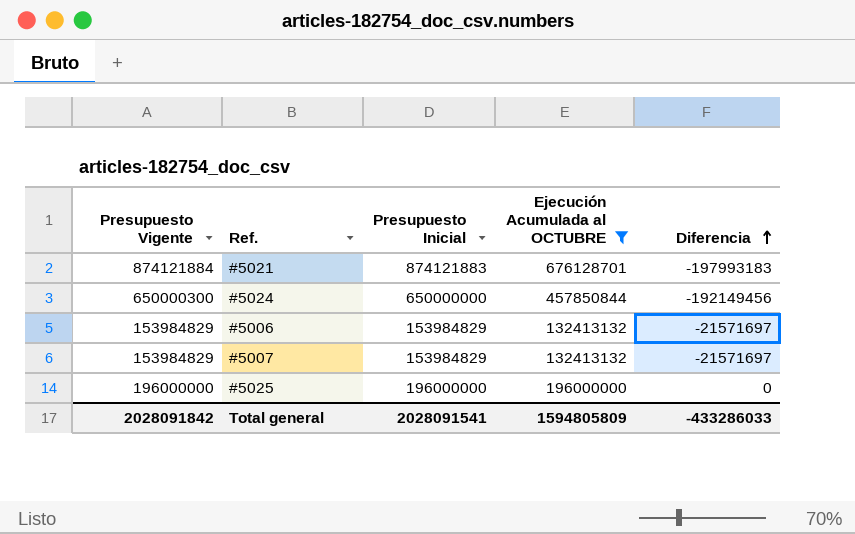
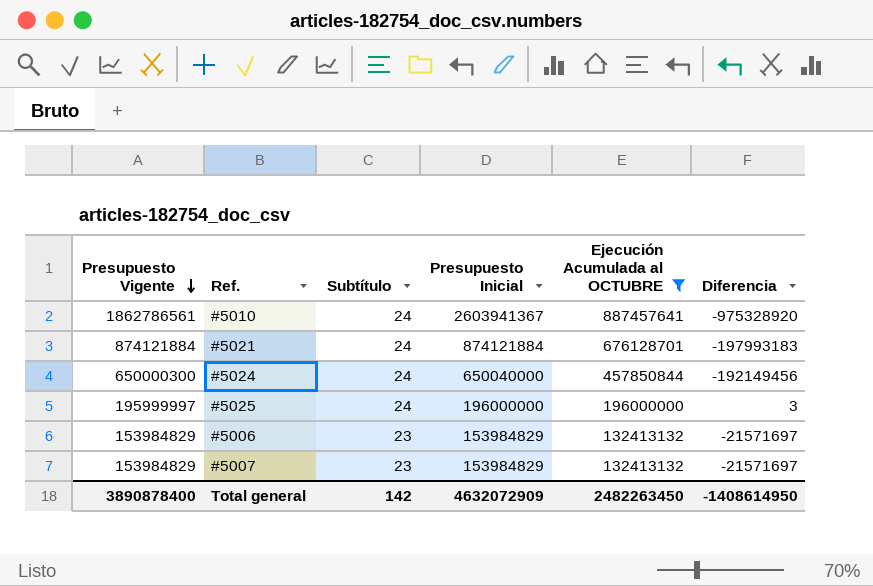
row order: Diferencia ascending -> Presupuesto Vigente descending
column Subtítulo | position: none -> 3
row #5010: none -> 1862786561 | 24 | 2603941367 | 887457641 | -975328920
#5021 | Presupuesto Inicial: 874121883 -> 874121884
#5024 | Presupuesto Inicial: 650000000 -> 650040000
#5025 | Presupuesto Vigente: 196000000 -> 195999997
#5025 | Diferencia: 0 -> 3
Total general | Presupuesto Vigente: 2028091842 -> 3890878400
Total general | Presupuesto Inicial: 2028091541 -> 4632072909
Total general | Ejecución Acumulada al OCTUBRE: 1594805809 -> 2482263450
Total general | Diferencia: -433286033 -> -1408614950

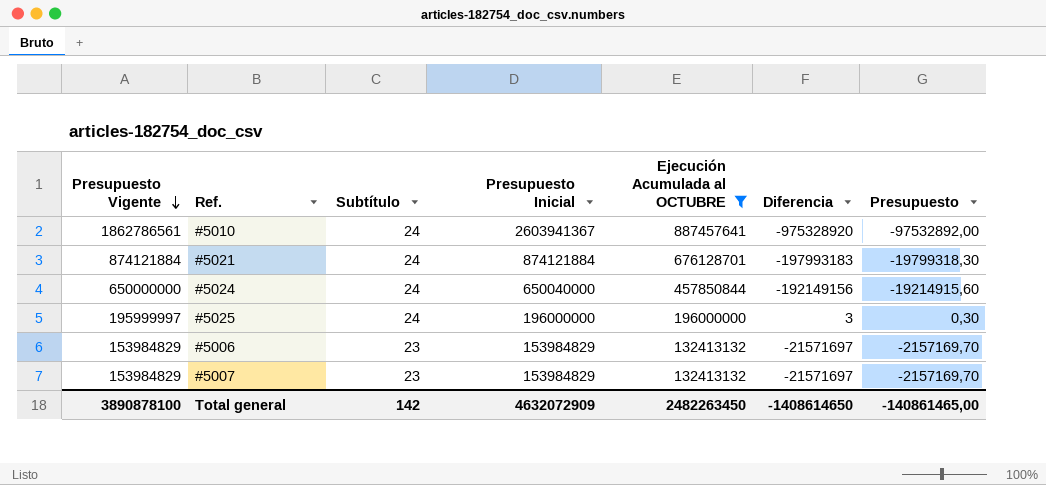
column Presupuesto | formula: none -> [Diferencia] * 0,1
#5024 | Presupuesto Vigente: 650000300 -> 650000000
#5024 | Diferencia: -192149456 -> -192149156
Total general | Presupuesto Vigente: 3890878400 -> 3890878100
Total general | Diferencia: -1408614950 -> -1408614650

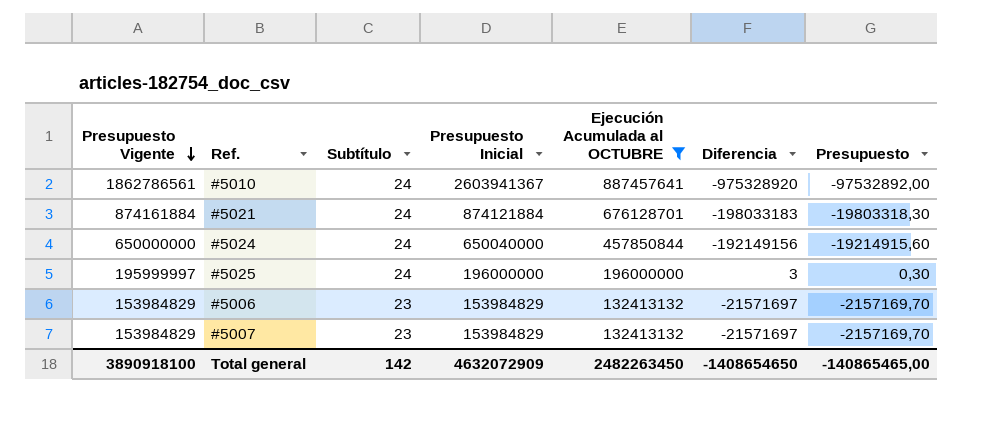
#5021 | Presupuesto Vigente: 874121884 -> 874161884
#5021 | Diferencia: -197993183 -> -198033183
#5021 | Presupuesto: -19799318,30 -> -19803318,30
Total general | Presupuesto Vigente: 3890878100 -> 3890918100
Total general | Diferencia: -1408614650 -> -1408654650
Total general | Presupuesto: -140861465,00 -> -140865465,00

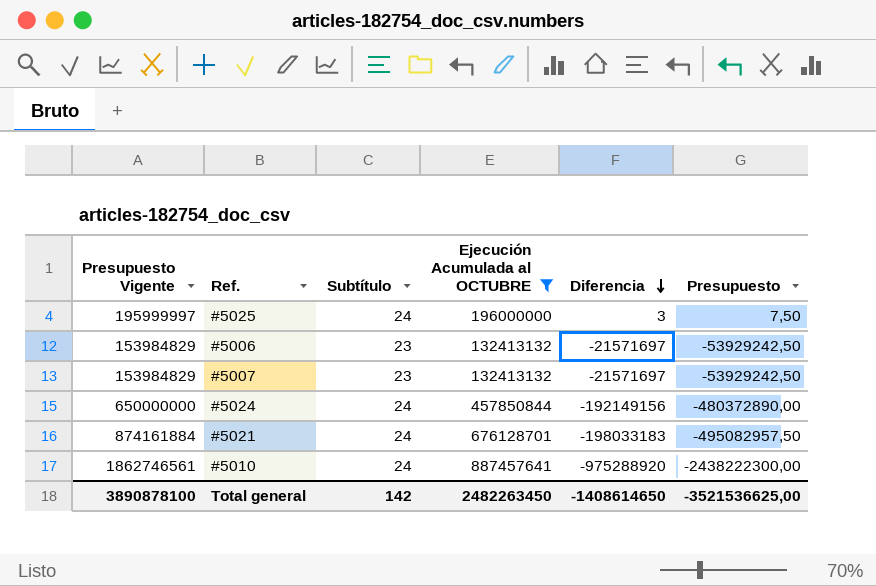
row order: Presupuesto Vigente descending -> Diferencia descending
column Presupuesto Inicial | position: 4 -> none
column Presupuesto | formula: [Diferencia] * 0,1 -> [Diferencia] * 2,5
#5010 | Presupuesto Vigente: 1862786561 -> 1862746561
#5010 | Diferencia: -975328920 -> -975288920
Total general | Presupuesto Vigente: 3890918100 -> 3890878100
Total general | Diferencia: -1408654650 -> -1408614650
Total general | Presupuesto: -140865465,00 -> -3521536625,00

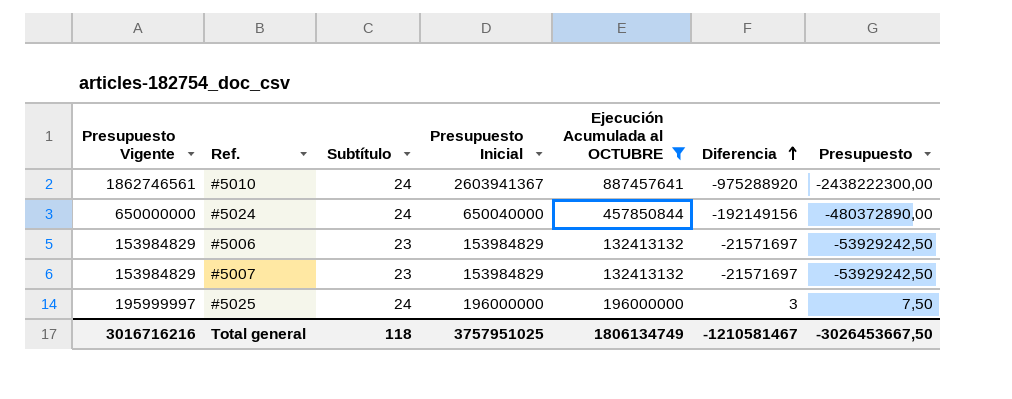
row order: Diferencia descending -> Diferencia ascending
column Presupuesto Inicial | position: none -> 4
row #5021: 874161884 | 24 | 676128701 | -198033183 | -495082957,50 -> none
Total general | Presupuesto Vigente: 3890878100 -> 3016716216
Total general | Subtítulo: 142 -> 118
Total general | Ejecución Acumulada al OCTUBRE: 2482263450 -> 1806134749
Total general | Diferencia: -1408614650 -> -1210581467
Total general | Presupuesto: -3521536625,00 -> -3026453667,50

